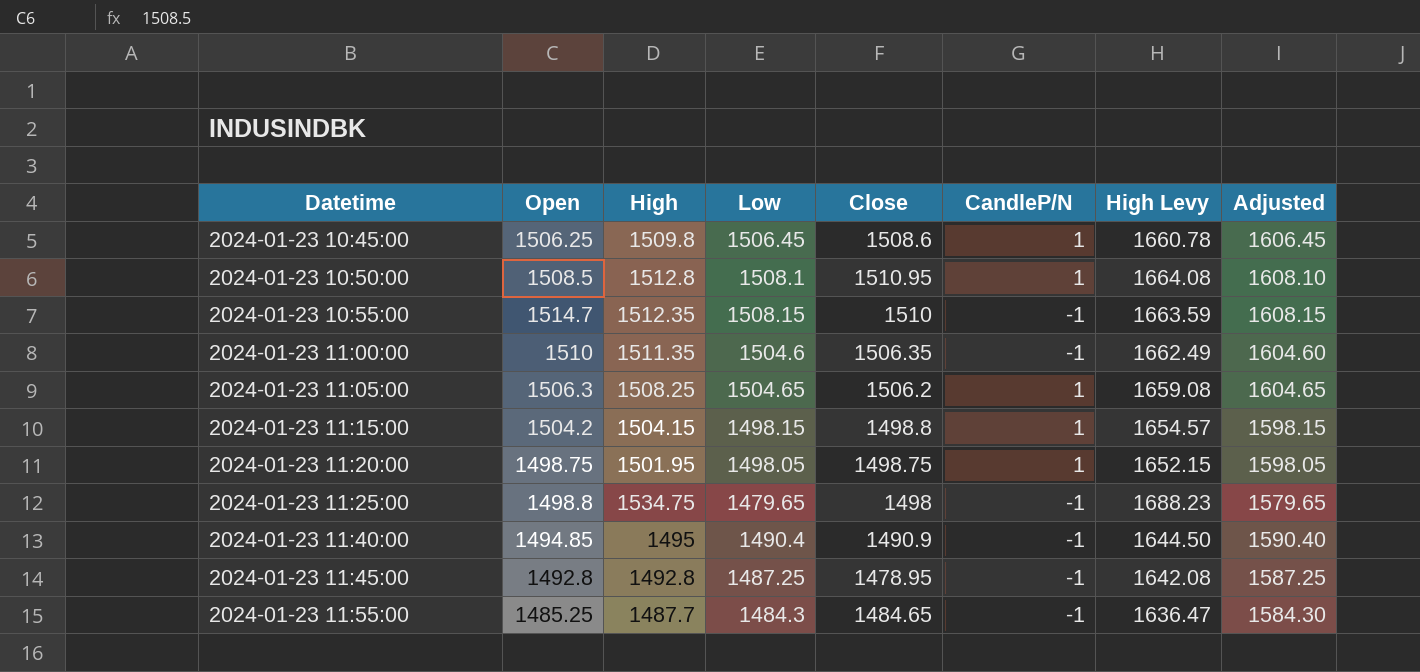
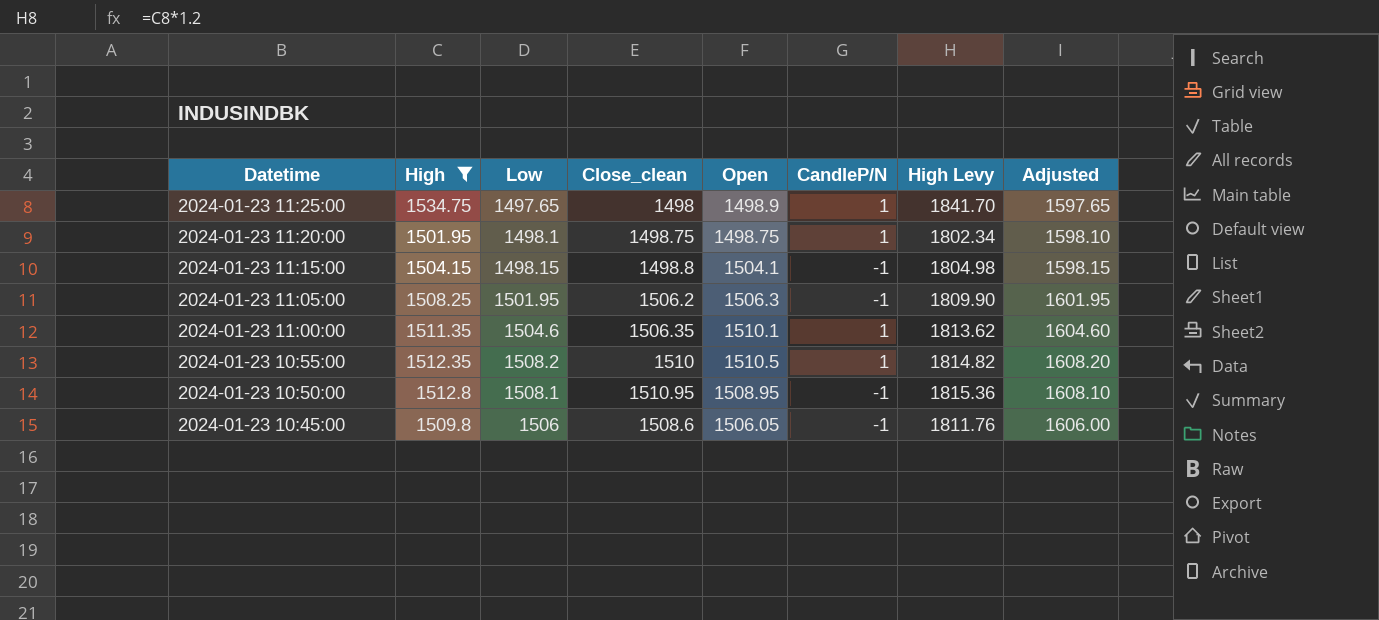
filter: none -> High >= 1501.95
row order: Datetime ascending -> Datetime descending
column name: Close -> Close_clean
column Open | position: 2 -> 5
column High Levy | formula: [High] * 1.1 -> [High] * 1.2
2024-01-23 11:25:00 | Low: 1479.65 -> 1497.65
2024-01-23 11:25:00 | Open: 1498.8 -> 1498.9
2024-01-23 11:25:00 | CandleP/N: -1 -> 1
2024-01-23 11:25:00 | Adjusted: 1579.65 -> 1597.65
2024-01-23 11:20:00 | Low: 1498.05 -> 1498.1
2024-01-23 11:20:00 | Adjusted: 1598.05 -> 1598.10
2024-01-23 11:15:00 | Open: 1504.2 -> 1504.1
2024-01-23 11:15:00 | CandleP/N: 1 -> -1
2024-01-23 11:05:00 | Low: 1504.65 -> 1501.95
2024-01-23 11:05:00 | CandleP/N: 1 -> -1
2024-01-23 11:05:00 | Adjusted: 1604.65 -> 1601.95
2024-01-23 11:00:00 | Open: 1510 -> 1510.1
2024-01-23 11:00:00 | CandleP/N: -1 -> 1
2024-01-23 10:55:00 | Low: 1508.15 -> 1508.2
2024-01-23 10:55:00 | Open: 1514.7 -> 1510.5
2024-01-23 10:55:00 | CandleP/N: -1 -> 1
2024-01-23 10:55:00 | Adjusted: 1608.15 -> 1608.20
2024-01-23 10:50:00 | Open: 1508.5 -> 1508.95
2024-01-23 10:50:00 | CandleP/N: 1 -> -1
2024-01-23 10:45:00 | Low: 1506.45 -> 1506
2024-01-23 10:45:00 | Open: 1506.25 -> 1506.05
2024-01-23 10:45:00 | CandleP/N: 1 -> -1
2024-01-23 10:45:00 | Adjusted: 1606.45 -> 1606.00

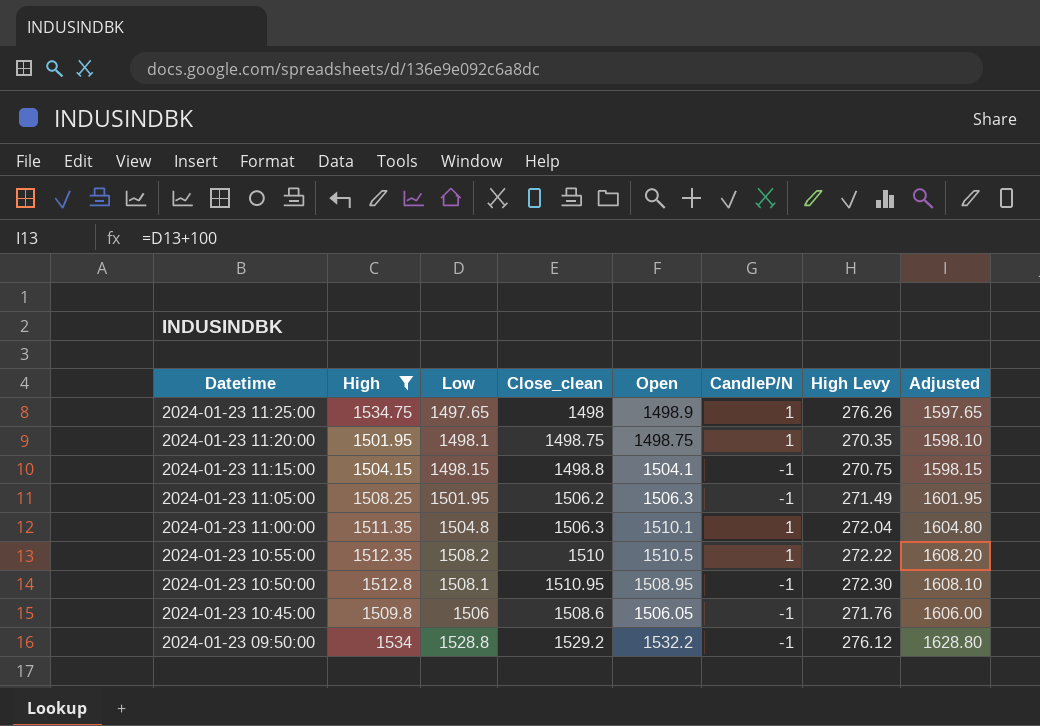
column High Levy | formula: [High] * 1.2 -> [High] * 0.18
2024-01-23 11:00:00 | Low: 1504.6 -> 1504.8
2024-01-23 11:00:00 | Close_clean: 1506.35 -> 1506.3
2024-01-23 11:00:00 | Adjusted: 1604.60 -> 1604.80
row 2024-01-23 09:50:00: none -> 1534 | 1528.8 | 1529.2 | 1532.2 | -1 | 276.12 | 1628.80

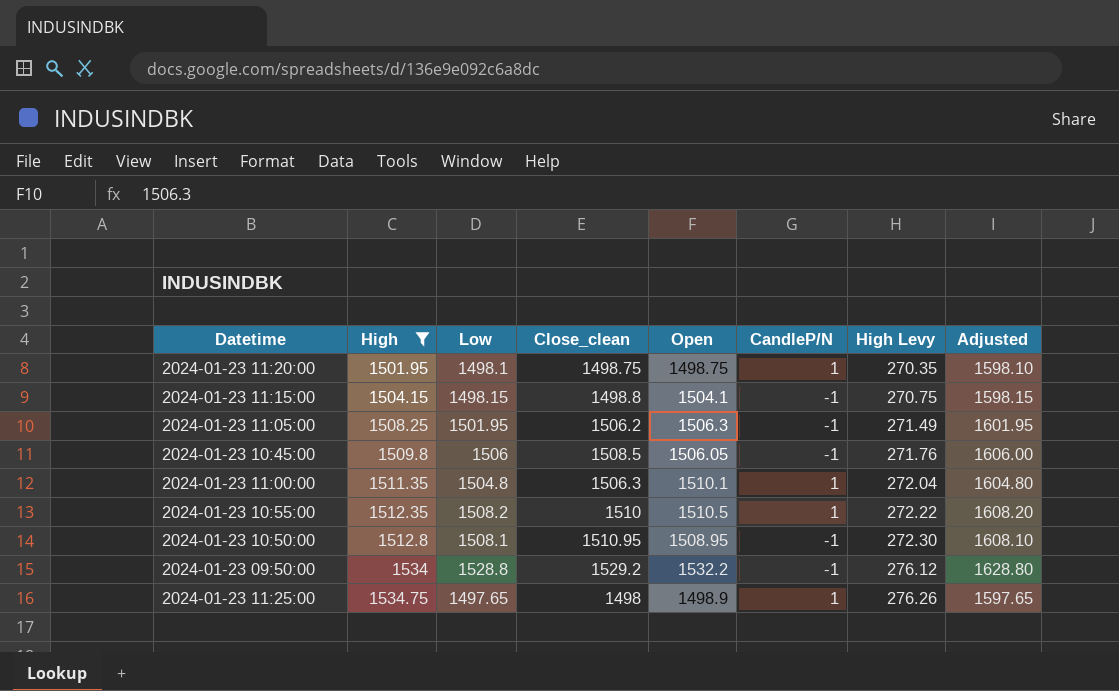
row order: Datetime descending -> High ascending
2024-01-23 10:45:00 | Close_clean: 1508.6 -> 1508.5

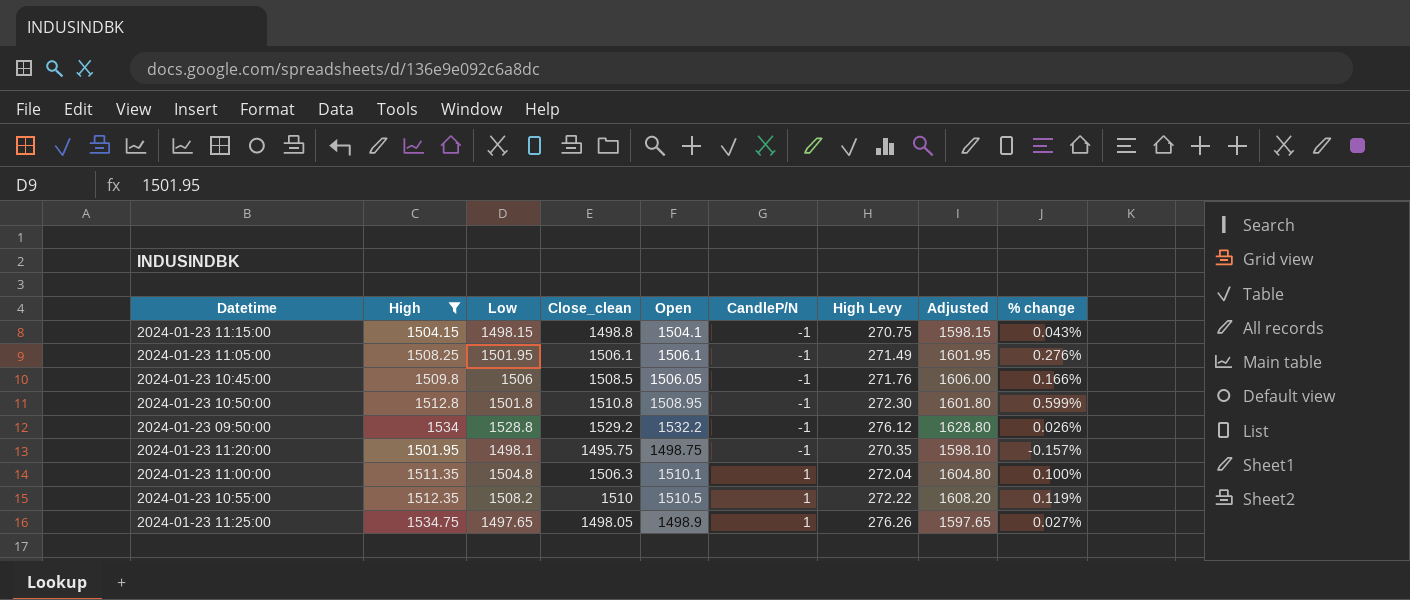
row order: High ascending -> CandleP/N ascending
column % change | formula: none -> ([Close_clean] - [Low]) / [Low]
2024-01-23 11:05:00 | Close_clean: 1506.2 -> 1506.1
2024-01-23 11:05:00 | Open: 1506.3 -> 1506.1
2024-01-23 10:50:00 | Low: 1508.1 -> 1501.8
2024-01-23 10:50:00 | Close_clean: 1510.95 -> 1510.8
2024-01-23 10:50:00 | Adjusted: 1608.10 -> 1601.80
2024-01-23 11:20:00 | Close_clean: 1498.75 -> 1495.75
2024-01-23 11:20:00 | CandleP/N: 1 -> -1
2024-01-23 11:25:00 | Close_clean: 1498 -> 1498.05

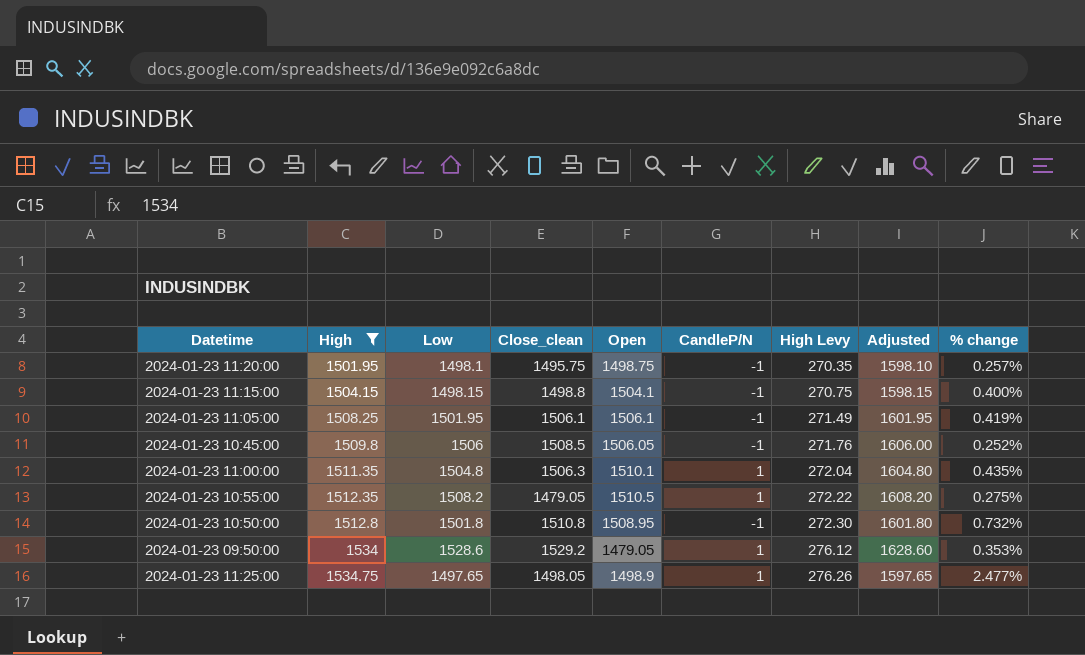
row order: CandleP/N ascending -> High ascending
column % change | formula: ([Close_clean] - [Low]) / [Low] -> ([High] - [Low]) / [Low]
2024-01-23 10:55:00 | Close_clean: 1510 -> 1479.05
2024-01-23 09:50:00 | Low: 1528.8 -> 1528.6
2024-01-23 09:50:00 | Open: 1532.2 -> 1479.05
2024-01-23 09:50:00 | CandleP/N: -1 -> 1
2024-01-23 09:50:00 | Adjusted: 1628.80 -> 1628.60

